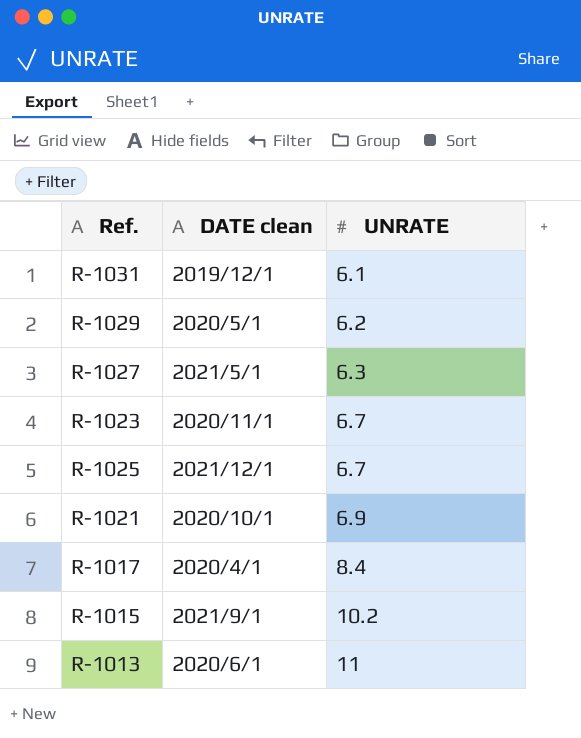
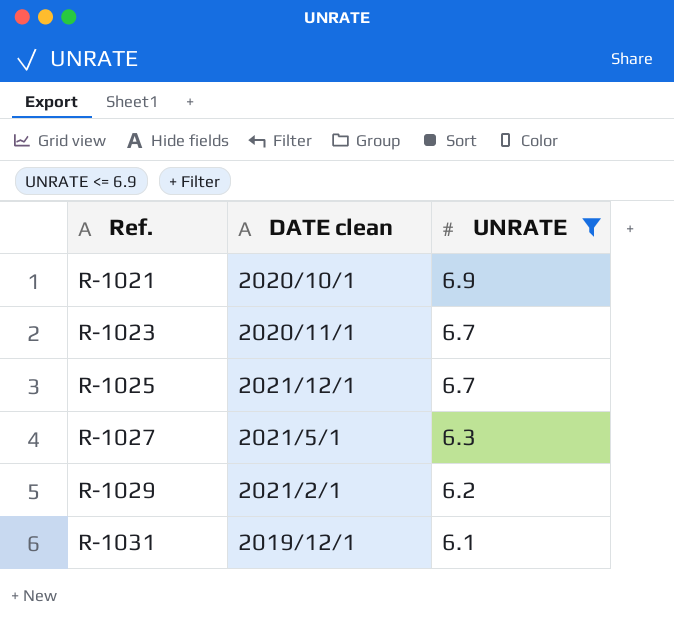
filter: none -> UNRATE <= 6.9
row order: UNRATE ascending -> Ref. ascending
R-1029 | DATE clean: 2020/5/1 -> 2021/2/1

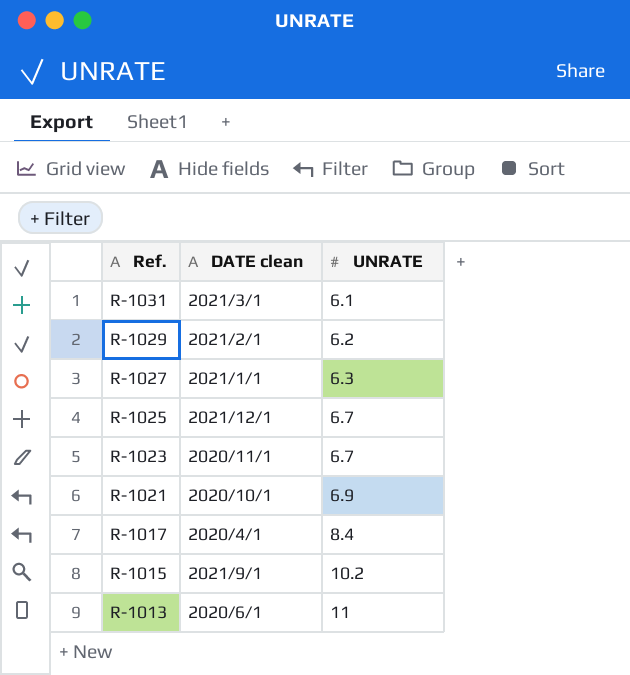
filter: UNRATE <= 6.9 -> none
row order: Ref. ascending -> Ref. descending
R-1031 | DATE clean: 2019/12/1 -> 2021/3/1
R-1027 | DATE clean: 2021/5/1 -> 2021/1/1

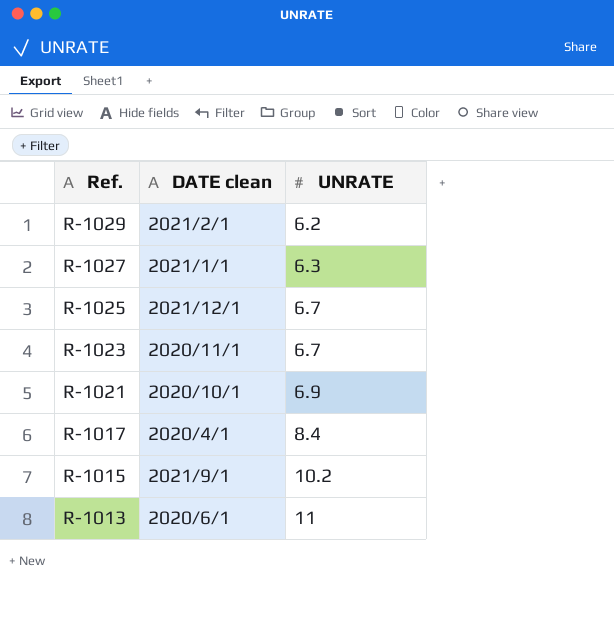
row R-1031: 2021/3/1 | 6.1 -> none

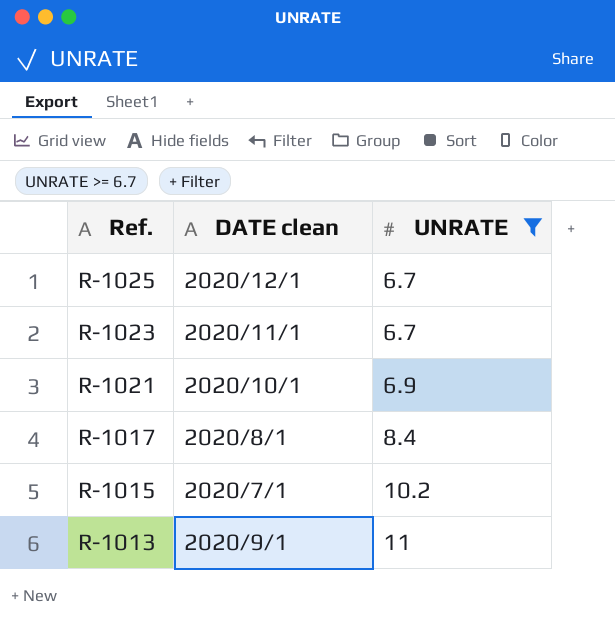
filter: none -> UNRATE >= 6.7
R-1025 | DATE clean: 2021/12/1 -> 2020/12/1
R-1017 | DATE clean: 2020/4/1 -> 2020/8/1
R-1015 | DATE clean: 2021/9/1 -> 2020/7/1
R-1013 | DATE clean: 2020/6/1 -> 2020/9/1

